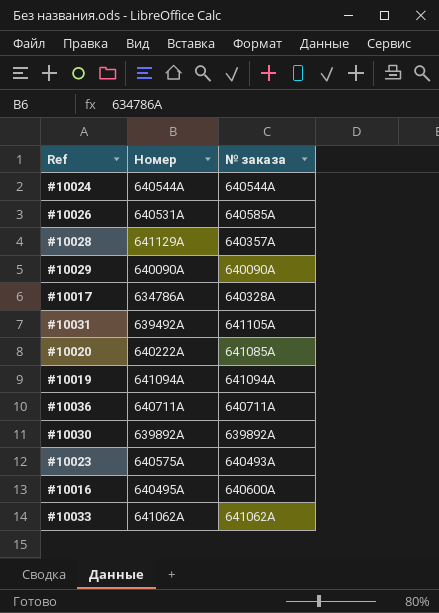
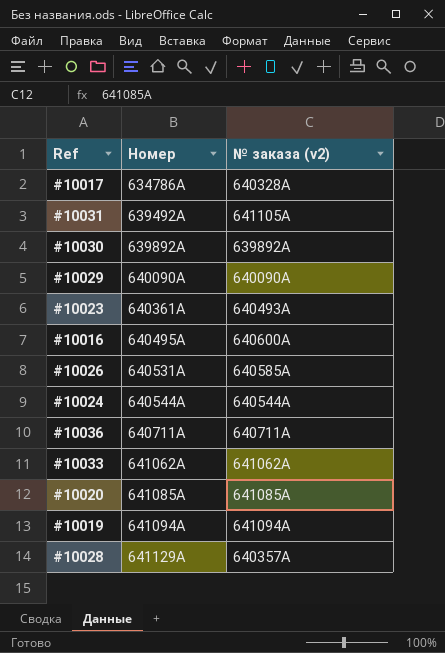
row order: none -> Номер ascending
column name: № заказа -> № заказа (v2)
#10023 | Номер: 640575A -> 640361A
#10020 | Номер: 640222A -> 641085A

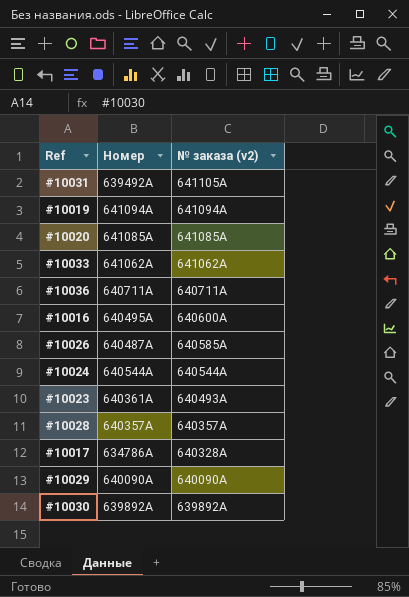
row order: Номер ascending -> № заказа (v2) descending
#10026 | Номер: 640531A -> 640487A
#10028 | Номер: 641129A -> 640357A

